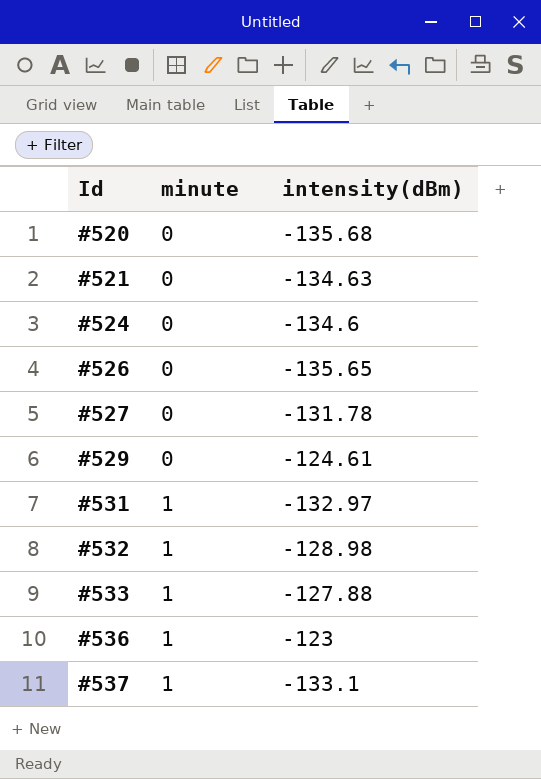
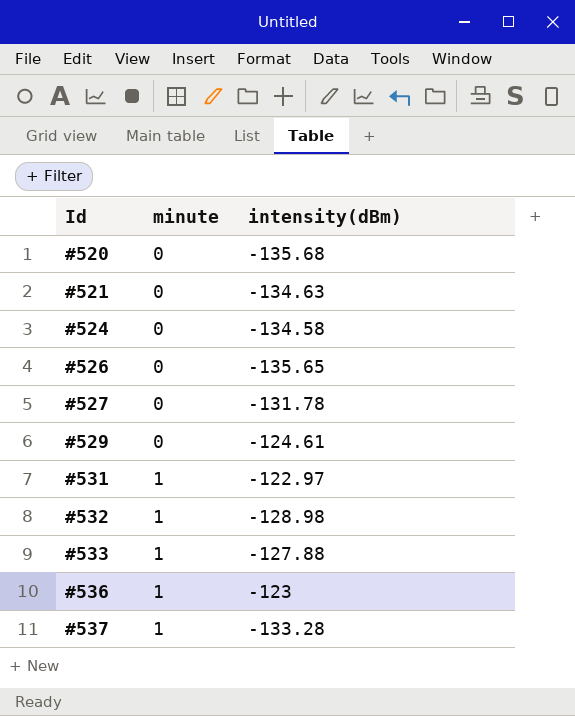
#524 | intensity(dBm): -134.6 -> -134.58
#531 | intensity(dBm): -132.97 -> -122.97
#537 | intensity(dBm): -133.1 -> -133.28

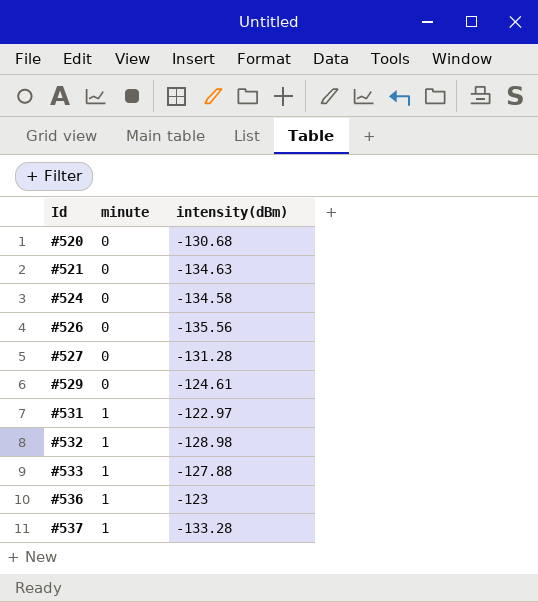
#520 | intensity(dBm): -135.68 -> -130.68
#526 | intensity(dBm): -135.65 -> -135.56
#527 | intensity(dBm): -131.78 -> -131.28

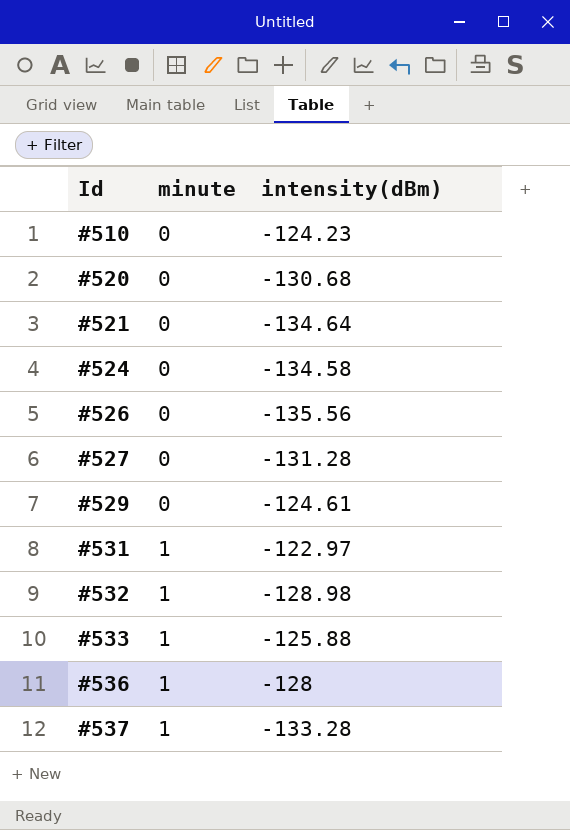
row #510: none -> 0 | -124.23
#521 | intensity(dBm): -134.63 -> -134.64
#533 | intensity(dBm): -127.88 -> -125.88
#536 | intensity(dBm): -123 -> -128

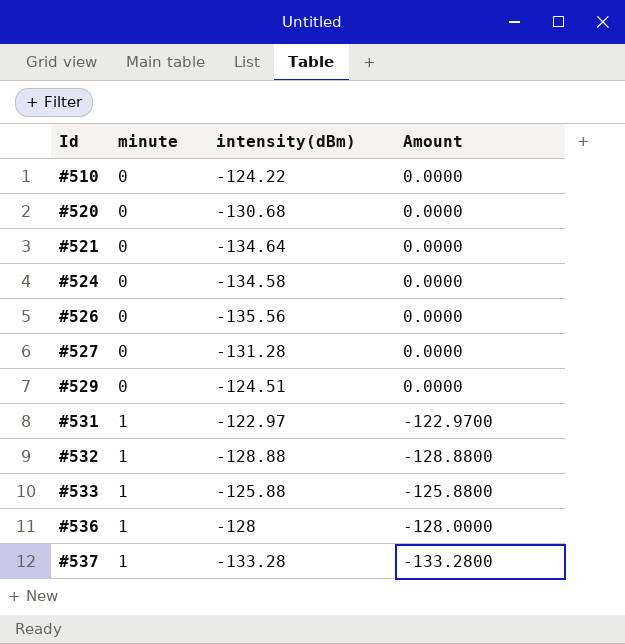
column Amount | formula: none -> [minute] * [intensity(dBm)]
#510 | intensity(dBm): -124.23 -> -124.22
#529 | intensity(dBm): -124.61 -> -124.51
#532 | intensity(dBm): -128.98 -> -128.88

